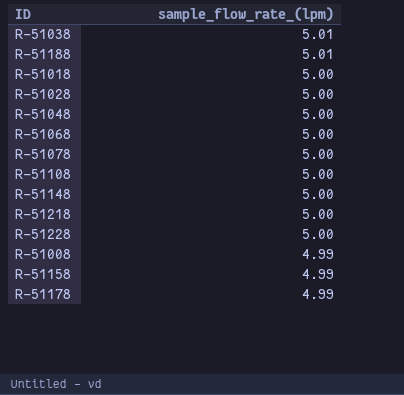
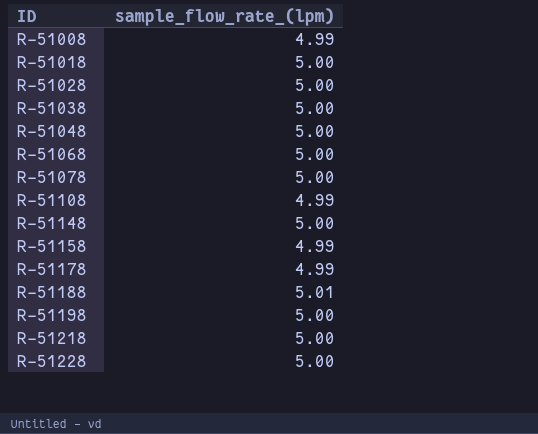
row order: sample_flow_rate_(lpm) descending -> ID ascending
R-51038 | sample_flow_rate_(lpm): 5.01 -> 5.00
R-51108 | sample_flow_rate_(lpm): 5.00 -> 4.99
row R-51198: none -> 5.00

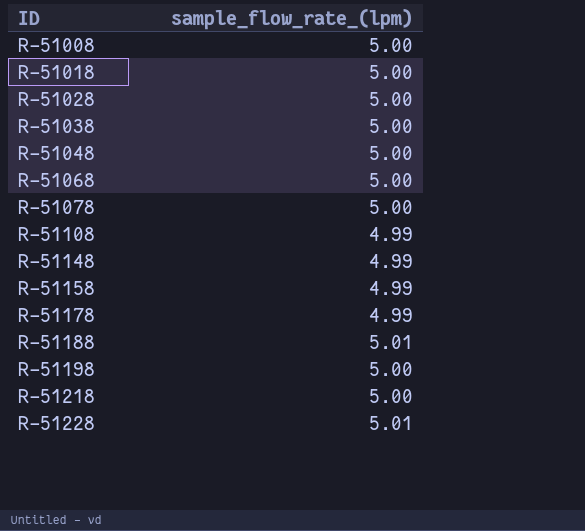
R-51008 | sample_flow_rate_(lpm): 4.99 -> 5.00
R-51148 | sample_flow_rate_(lpm): 5.00 -> 4.99
R-51228 | sample_flow_rate_(lpm): 5.00 -> 5.01

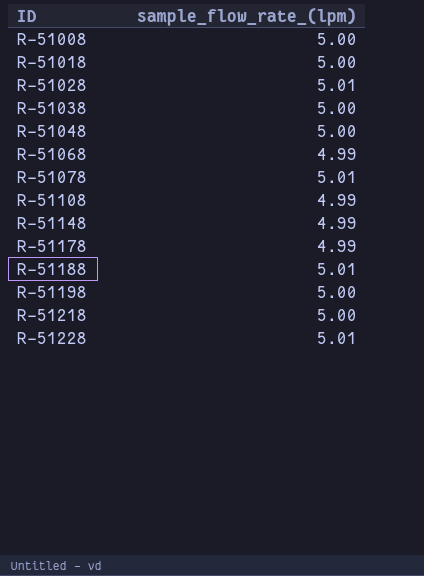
row R-51158: 4.99 -> none
R-51028 | sample_flow_rate_(lpm): 5.00 -> 5.01
R-51068 | sample_flow_rate_(lpm): 5.00 -> 4.99
R-51078 | sample_flow_rate_(lpm): 5.00 -> 5.01

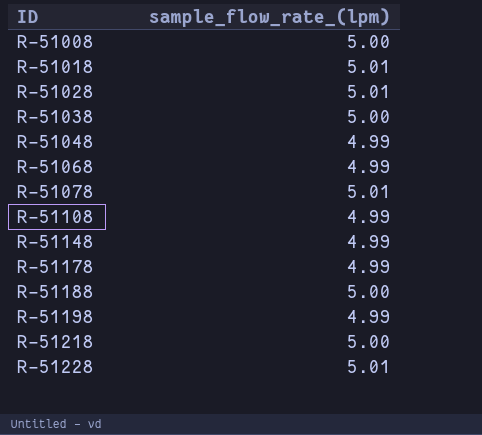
R-51018 | sample_flow_rate_(lpm): 5.00 -> 5.01
R-51048 | sample_flow_rate_(lpm): 5.00 -> 4.99
R-51188 | sample_flow_rate_(lpm): 5.01 -> 5.00
R-51198 | sample_flow_rate_(lpm): 5.00 -> 4.99

